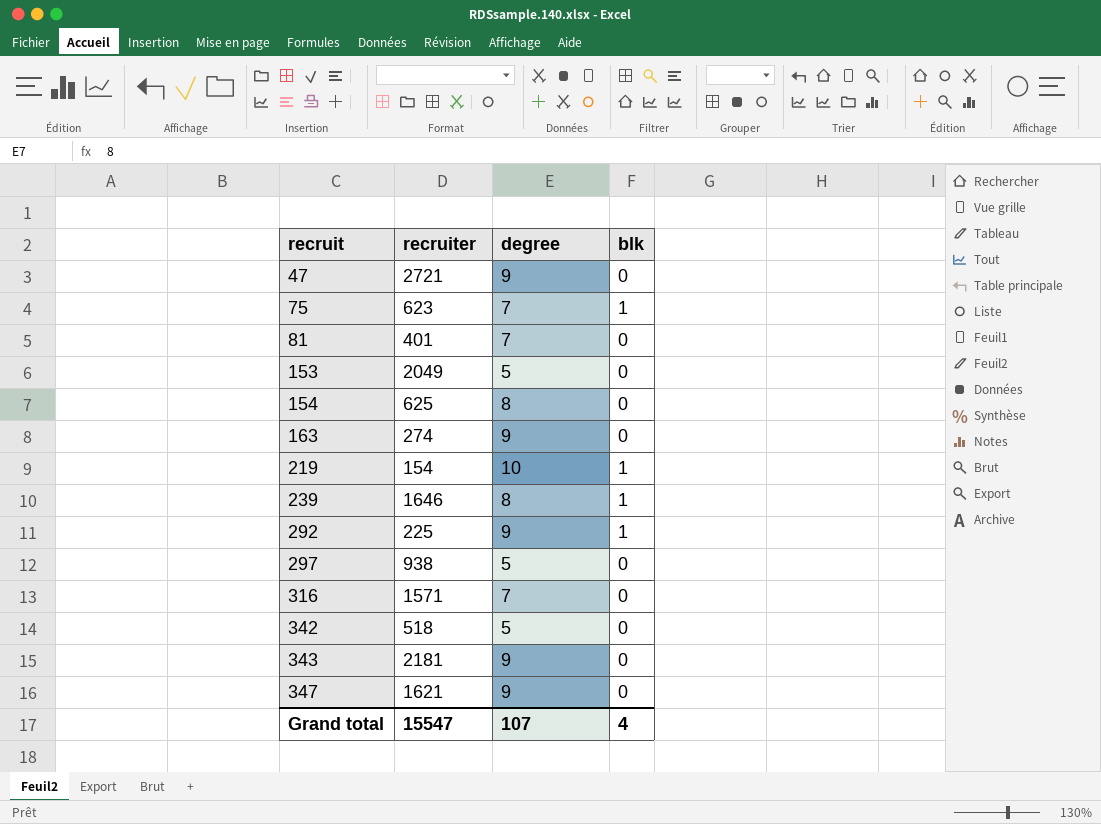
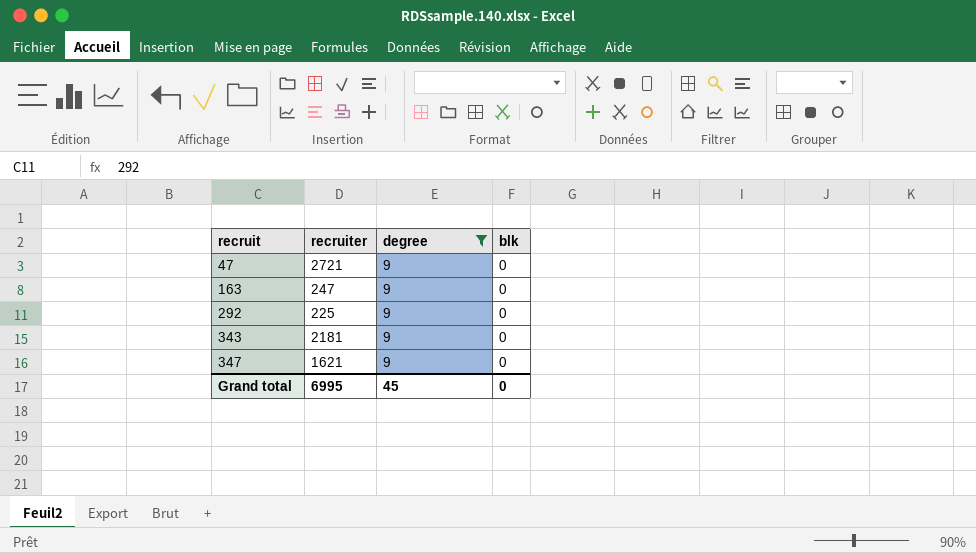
filter: none -> degree = 9
163 | recruiter: 274 -> 247
292 | blk: 1 -> 0
Grand total | recruiter: 15547 -> 6995
Grand total | degree: 107 -> 45
Grand total | blk: 4 -> 0

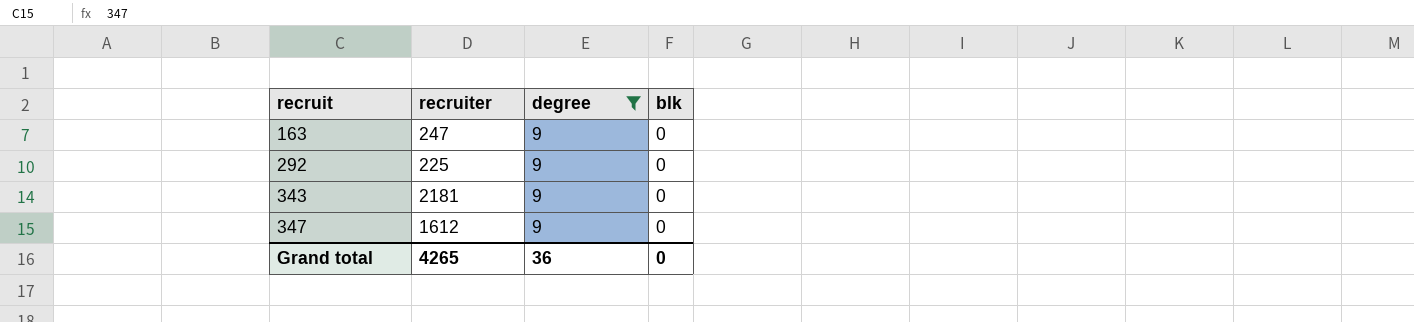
row 47: 2721 | 9 | 0 -> none
347 | recruiter: 1621 -> 1612
Grand total | recruiter: 6995 -> 4265
Grand total | degree: 45 -> 36

